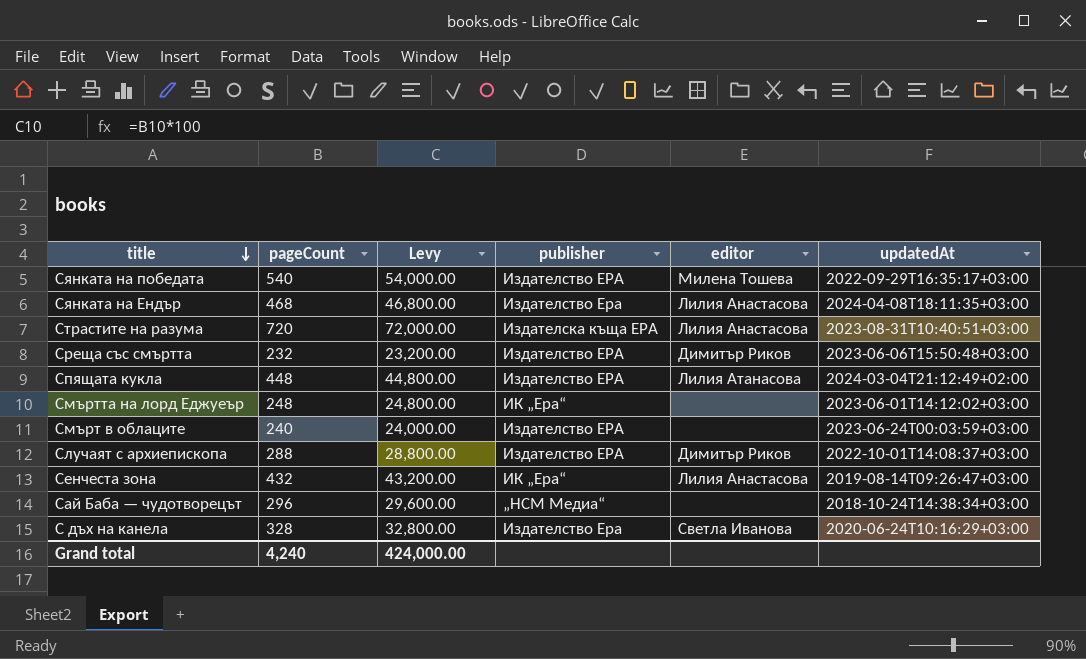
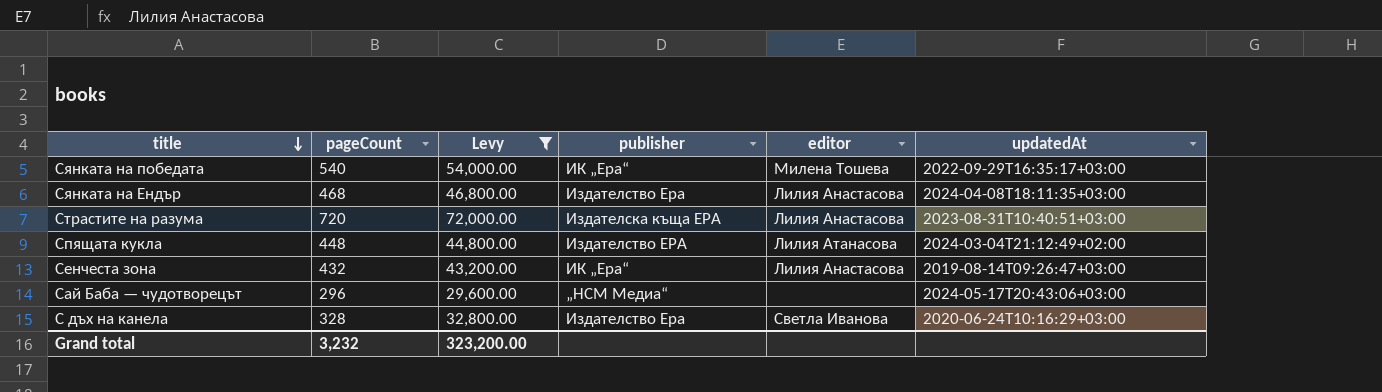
filter: none -> Levy >= 29,600.00
Сянката на победата | publisher: Издателство ЕРА -> ИК „Ера“
Сай Баба — чудотворецът | updatedAt: 2018-10-24T14:38:34+03:00 -> 2024-05-17T20:43:06+03:00
Grand total | pageCount: 4,240 -> 3,232
Grand total | Levy: 424,000.00 -> 323,200.00

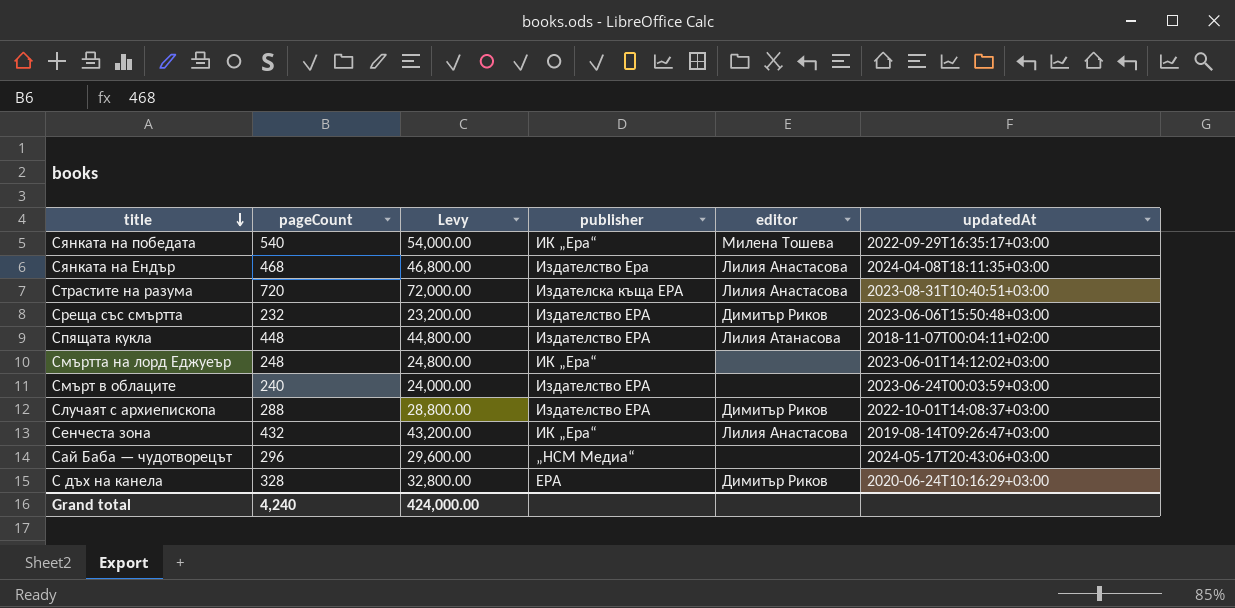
filter: Levy >= 29,600.00 -> none
Спящата кукла | updatedAt: 2024-03-04T21:12:49+02:00 -> 2018-11-07T00:04:11+02:00
С дъх на канела | publisher: Издателство Ера -> ЕРА
С дъх на канела | editor: Светла Иванова -> Димитър Риков
Grand total | pageCount: 3,232 -> 4,240
Grand total | Levy: 323,200.00 -> 424,000.00

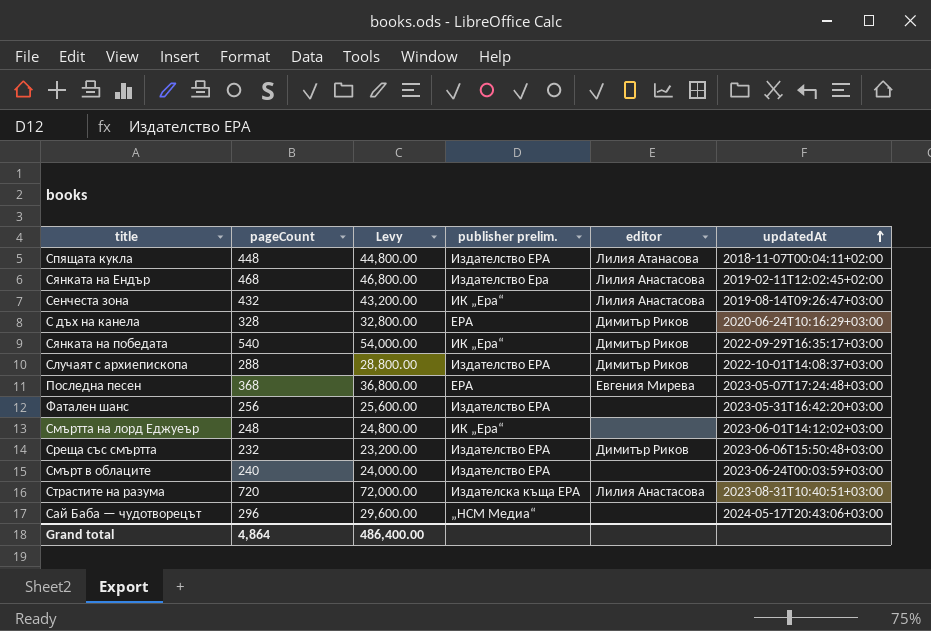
row order: title descending -> updatedAt ascending
column name: publisher -> publisher prelim.
Сянката на Ендър | updatedAt: 2024-04-08T18:11:35+03:00 -> 2019-02-11T12:02:45+02:00
Сянката на победата | editor: Милена Тошева -> Димитър Риков
row Последна песен: none -> 368 | 36,800.00 | ЕРА | Евгения Мирева | 2023-05-07T17:24:48+03:00
row Фатален шанс: none -> 256 | 25,600.00 | Издателство ЕРА | none | 2023-05-31T16:42:20+03:00
Grand total | pageCount: 4,240 -> 4,864
Grand total | Levy: 424,000.00 -> 486,400.00

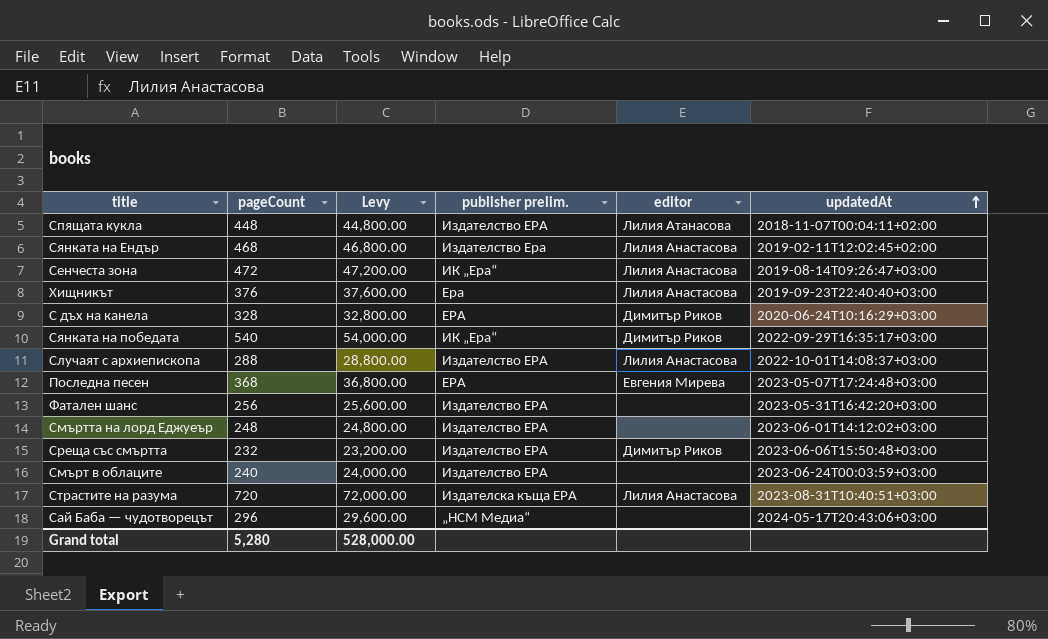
Сенчеста зона | pageCount: 432 -> 472
Сенчеста зона | Levy: 43,200.00 -> 47,200.00
row Хищникът: none -> 376 | 37,600.00 | Ера | Лилия Анастасова | 2019-09-23T22:40:40+03:00
Случаят с архиепископа | editor: Димитър Риков -> Лилия Анастасова
Смъртта на лорд Еджуеър | publisher prelim.: ИК „Ера“ -> Издателство ЕРА
Grand total | pageCount: 4,864 -> 5,280
Grand total | Levy: 486,400.00 -> 528,000.00

